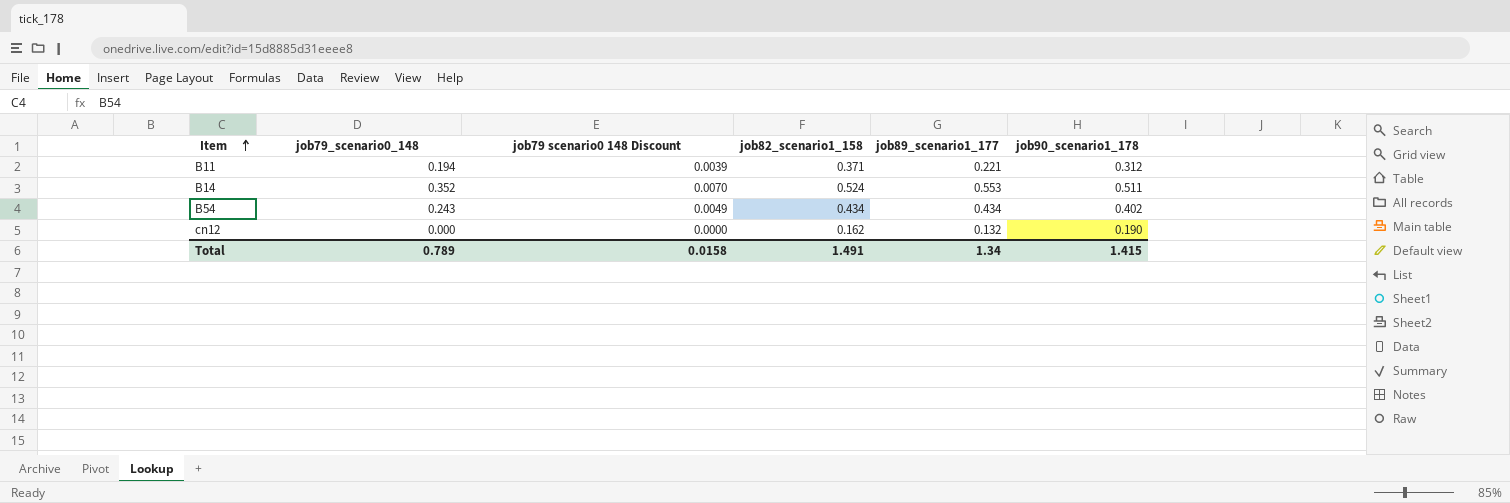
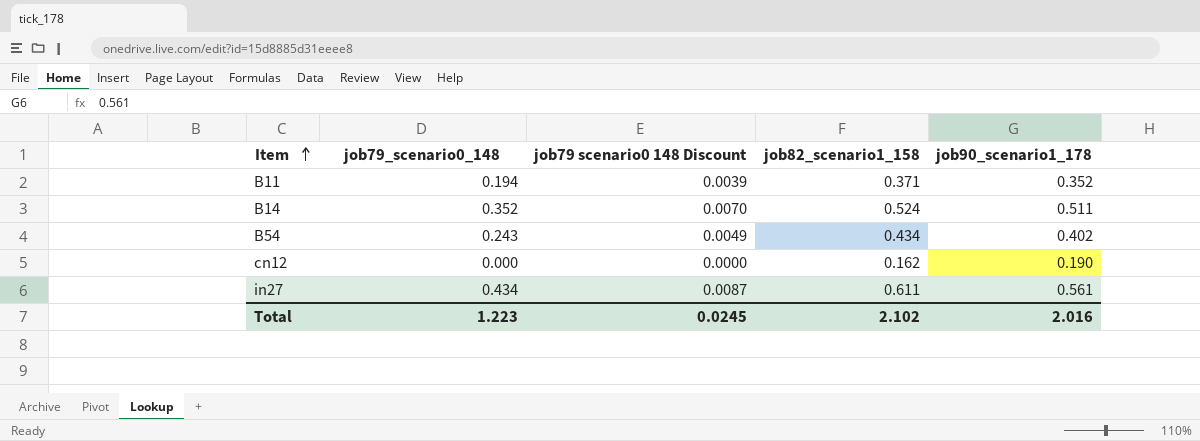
column job89_scenario1_177 | position: 5 -> none
B11 | job90_scenario1_178: 0.312 -> 0.352
row in27: none -> 0.434 | 0.0087 | 0.611 | 0.561
Total | job79_scenario0_148: 0.789 -> 1.223
Total | job79 scenario0 148 Discount: 0.0158 -> 0.0245
Total | job82_scenario1_158: 1.491 -> 2.102
Total | job90_scenario1_178: 1.415 -> 2.016

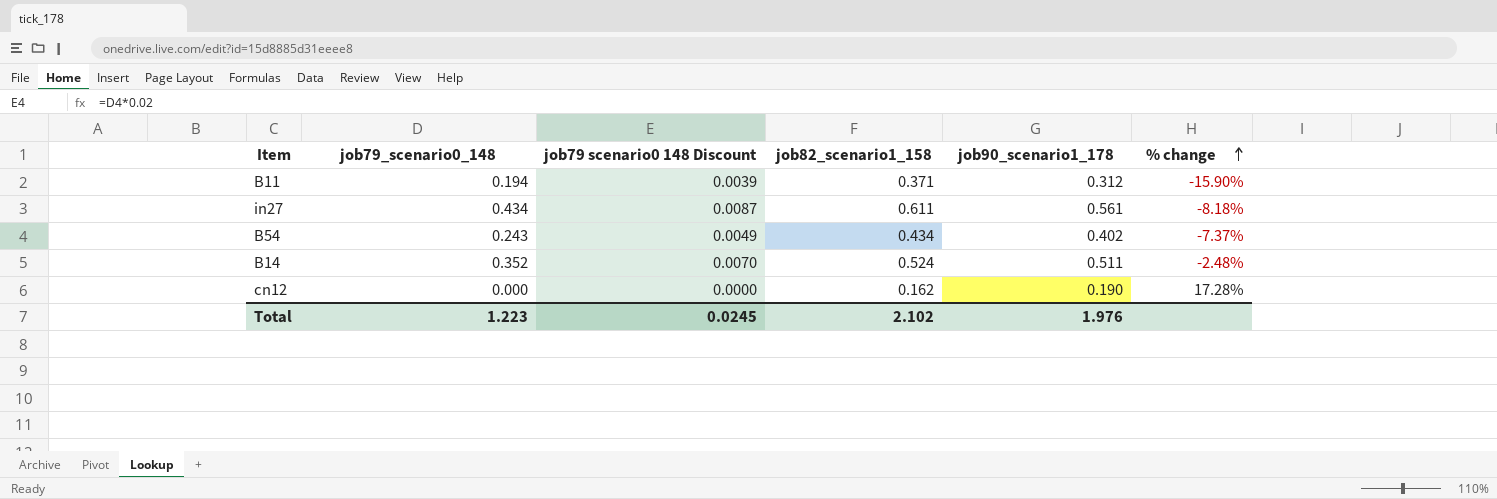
row order: Item ascending -> % change ascending
column % change | formula: none -> ([job90_scenario1_178] - [job82_scenario1_158]) / [job82_scenario1_158]
B11 | job90_scenario1_178: 0.352 -> 0.312
Total | job90_scenario1_178: 2.016 -> 1.976

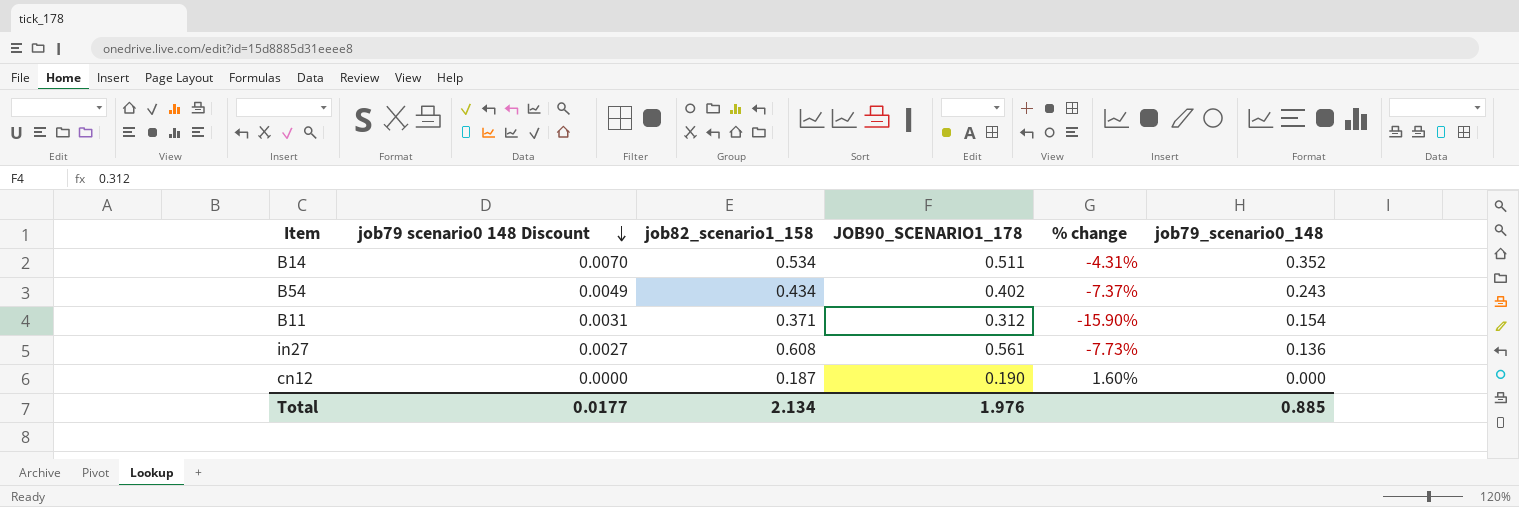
row order: % change ascending -> job79 scenario0 148 Discount descending
column name: job90_scenario1_178 -> JOB90_SCENARIO1_178
column job79_scenario0_148 | position: 2 -> 6
B14 | job82_scenario1_158: 0.524 -> 0.534
B14 | % change: -2.48% -> -4.31%
B11 | job79 scenario0 148 Discount: 0.0039 -> 0.0031
B11 | job79_scenario0_148: 0.194 -> 0.154
in27 | job79 scenario0 148 Discount: 0.0087 -> 0.0027
in27 | job82_scenario1_158: 0.611 -> 0.608
in27 | % change: -8.18% -> -7.73%
in27 | job79_scenario0_148: 0.434 -> 0.136
cn12 | job82_scenario1_158: 0.162 -> 0.187
cn12 | % change: 17.28% -> 1.60%
Total | job79 scenario0 148 Discount: 0.0245 -> 0.0177
Total | job82_scenario1_158: 2.102 -> 2.134
Total | job79_scenario0_148: 1.223 -> 0.885

